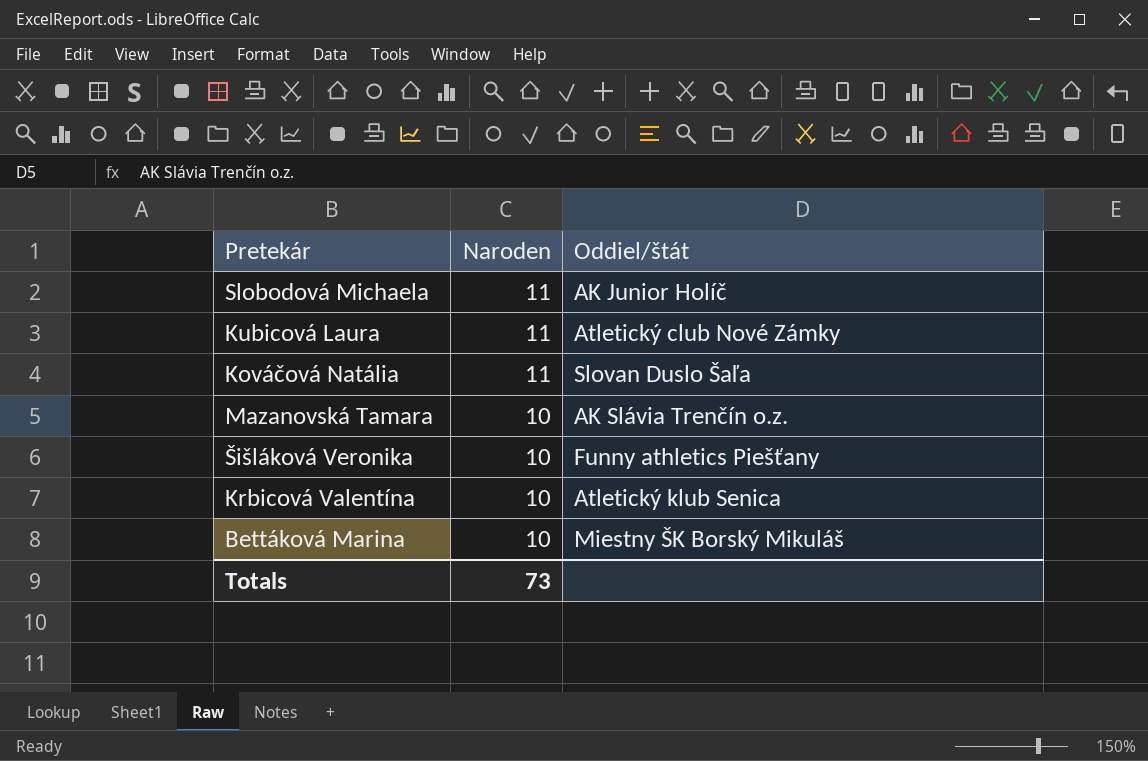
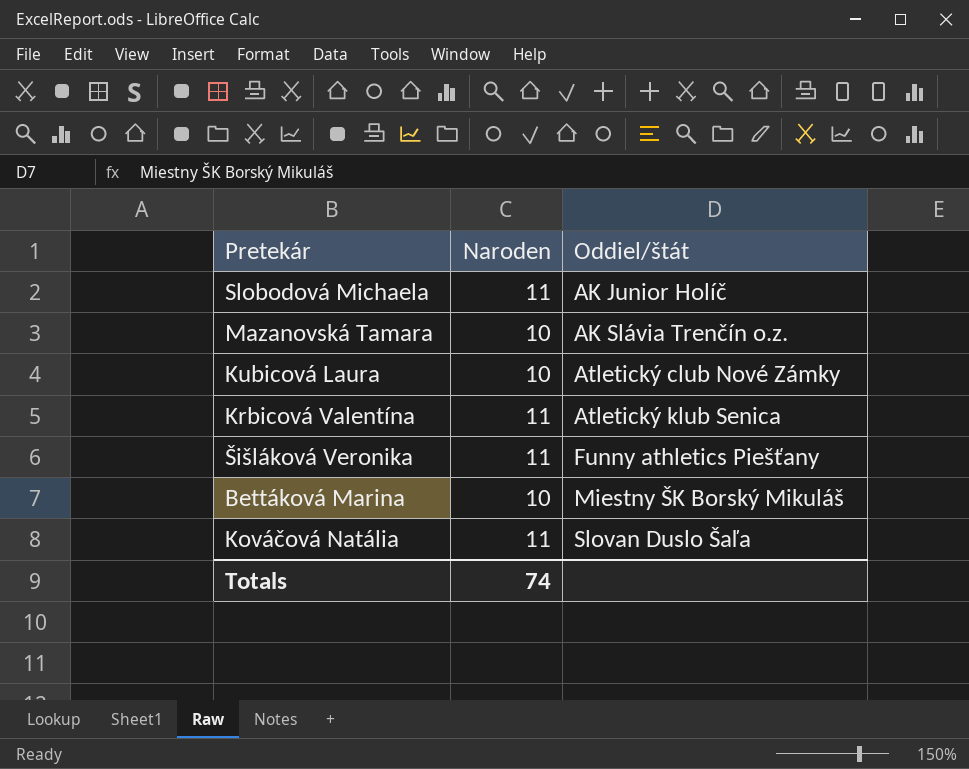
row order: Naroden descending -> Oddiel/štát ascending
Kubicová Laura | Naroden: 11 -> 10
Krbicová Valentína | Naroden: 10 -> 11
Šišláková Veronika | Naroden: 10 -> 11
Totals | Naroden: 73 -> 74

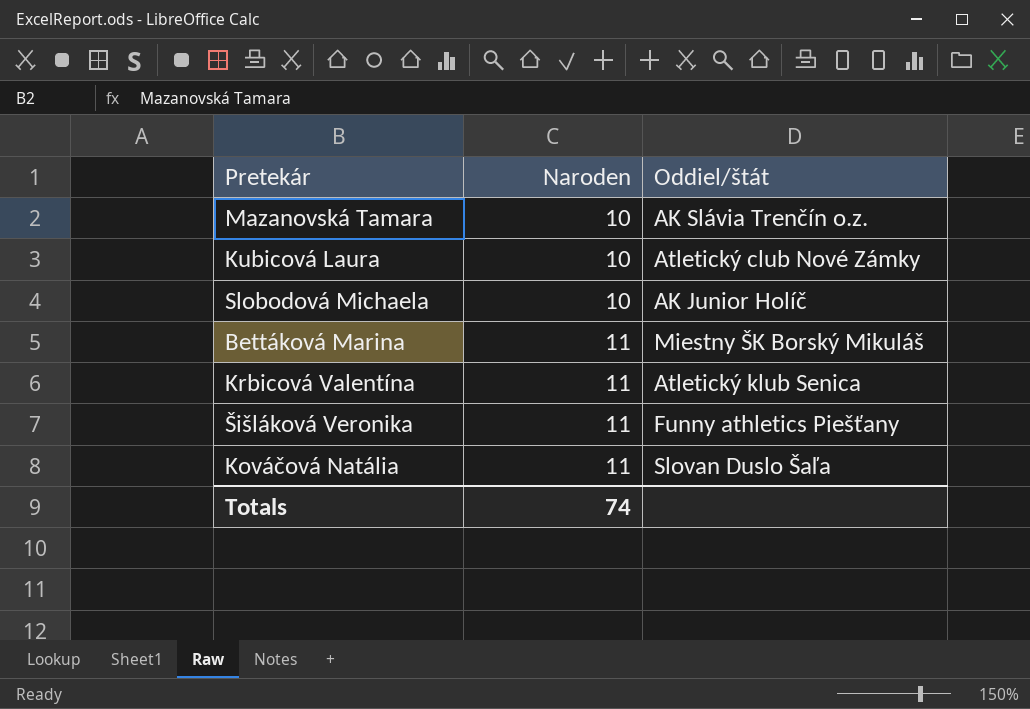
row order: Oddiel/štát ascending -> Naroden ascending
Slobodová Michaela | Naroden: 11 -> 10
Bettáková Marina | Naroden: 10 -> 11

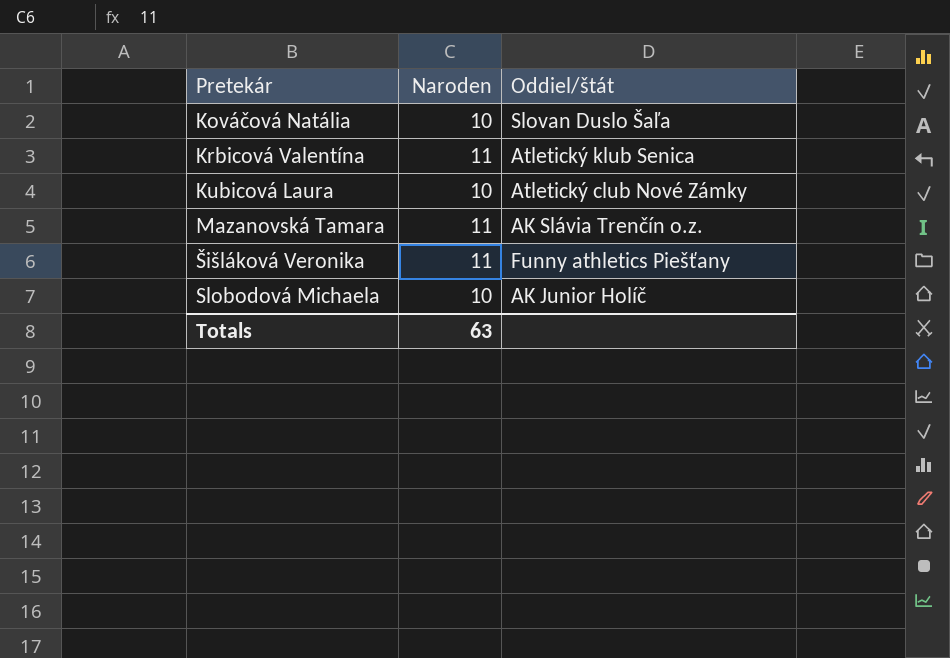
row order: Naroden ascending -> Pretekár ascending
row Bettáková Marina: 11 | Miestny ŠK Borský Mikuláš -> none
Kováčová Natália | Naroden: 11 -> 10
Mazanovská Tamara | Naroden: 10 -> 11
Totals | Naroden: 74 -> 63

